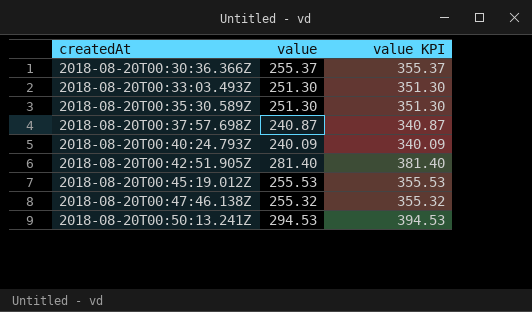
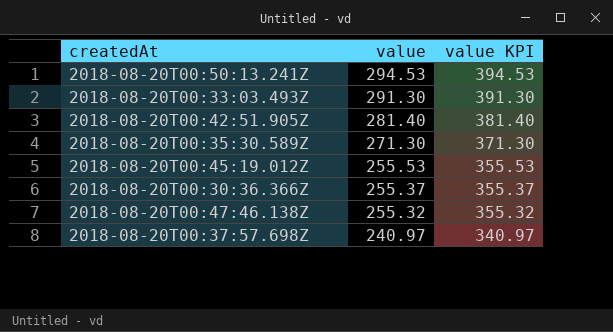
row order: createdAt ascending -> value descending
row 2018-08-20T00:40:24.793Z: 240.09 | 340.09 -> none
2018-08-20T00:33:03.493Z | value: 251.30 -> 291.30
2018-08-20T00:33:03.493Z | value KPI: 351.30 -> 391.30
2018-08-20T00:35:30.589Z | value: 251.30 -> 271.30
2018-08-20T00:35:30.589Z | value KPI: 351.30 -> 371.30
2018-08-20T00:37:57.698Z | value: 240.87 -> 240.97
2018-08-20T00:37:57.698Z | value KPI: 340.87 -> 340.97

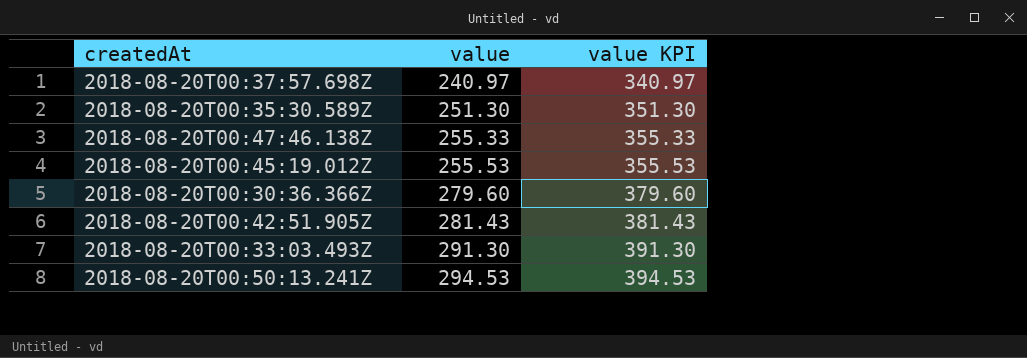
row order: value descending -> value ascending
2018-08-20T00:35:30.589Z | value: 271.30 -> 251.30
2018-08-20T00:35:30.589Z | value KPI: 371.30 -> 351.30
2018-08-20T00:47:46.138Z | value: 255.32 -> 255.33
2018-08-20T00:47:46.138Z | value KPI: 355.32 -> 355.33
2018-08-20T00:30:36.366Z | value: 255.37 -> 279.60
2018-08-20T00:30:36.366Z | value KPI: 355.37 -> 379.60
2018-08-20T00:42:51.905Z | value: 281.40 -> 281.43
2018-08-20T00:42:51.905Z | value KPI: 381.40 -> 381.43

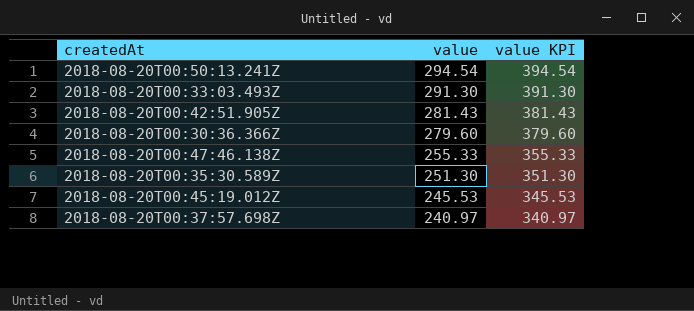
row order: value ascending -> value descending
2018-08-20T00:50:13.241Z | value: 294.53 -> 294.54
2018-08-20T00:50:13.241Z | value KPI: 394.53 -> 394.54
2018-08-20T00:45:19.012Z | value: 255.53 -> 245.53
2018-08-20T00:45:19.012Z | value KPI: 355.53 -> 345.53

